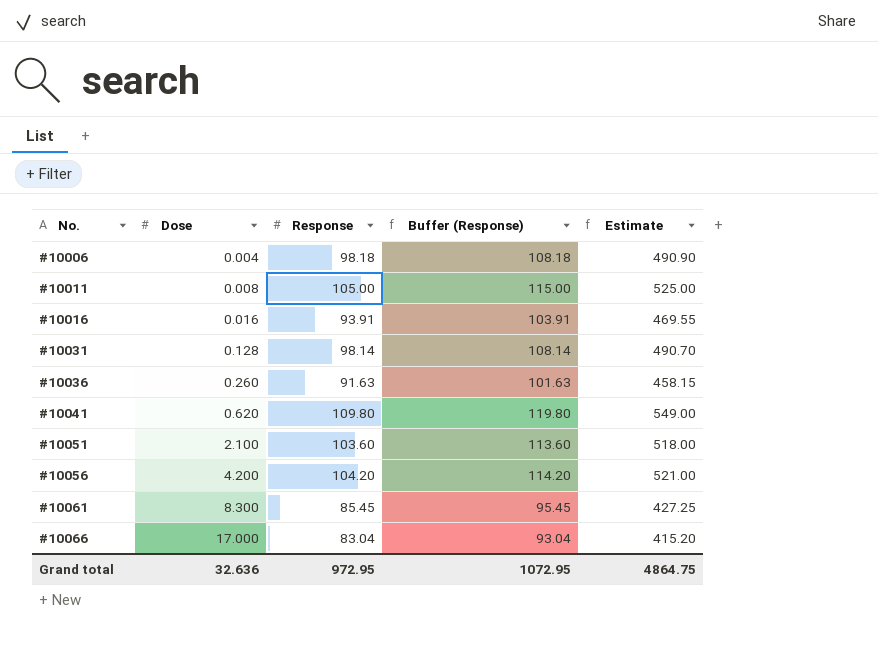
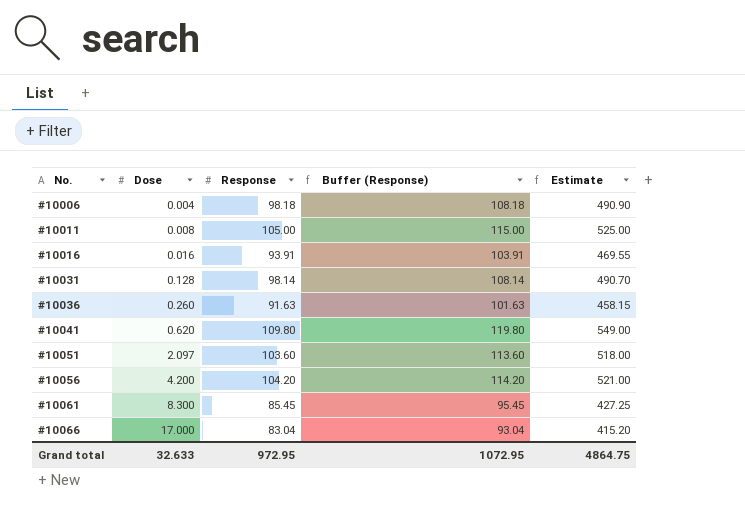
#10051 | Dose: 2.100 -> 2.097
Grand total | Dose: 32.636 -> 32.633

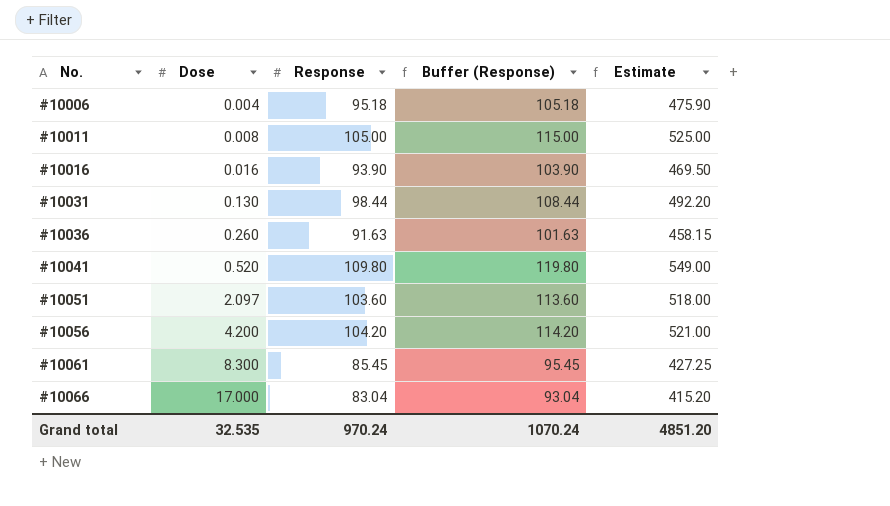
#10006 | Response: 98.18 -> 95.18
#10006 | Buffer (Response): 108.18 -> 105.18
#10006 | Estimate: 490.90 -> 475.90
#10016 | Response: 93.91 -> 93.90
#10016 | Buffer (Response): 103.91 -> 103.90
#10016 | Estimate: 469.55 -> 469.50
#10031 | Dose: 0.128 -> 0.130
#10031 | Response: 98.14 -> 98.44
#10031 | Buffer (Response): 108.14 -> 108.44
#10031 | Estimate: 490.70 -> 492.20
#10041 | Dose: 0.620 -> 0.520
Grand total | Dose: 32.633 -> 32.535
Grand total | Response: 972.95 -> 970.24
Grand total | Buffer (Response): 1072.95 -> 1070.24
Grand total | Estimate: 4864.75 -> 4851.20

